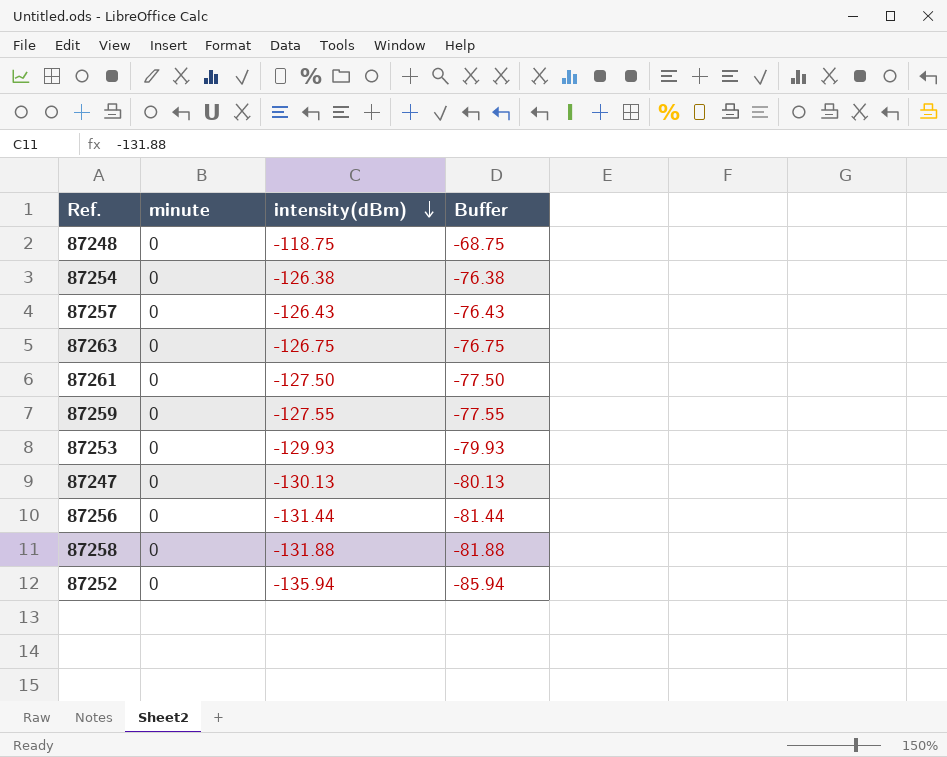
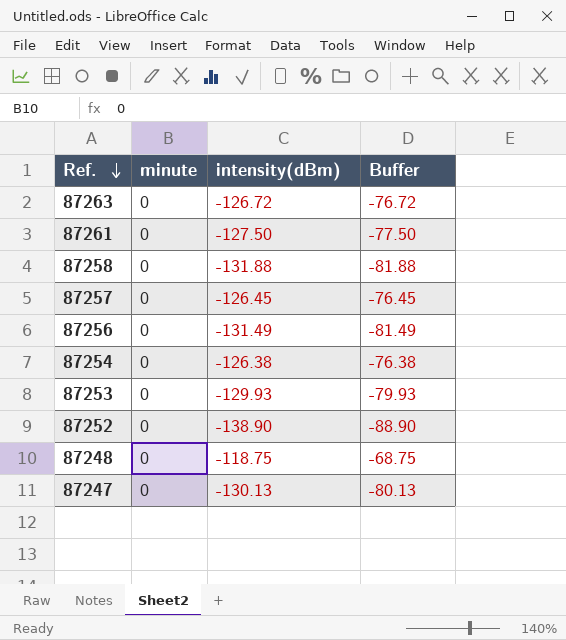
row order: intensity(dBm) descending -> Ref. descending
row 87259: 0 | -127.55 | -77.55 -> none
87263 | intensity(dBm): -126.75 -> -126.72
87263 | Buffer: -76.75 -> -76.72
87257 | intensity(dBm): -126.43 -> -126.45
87257 | Buffer: -76.43 -> -76.45
87256 | intensity(dBm): -131.44 -> -131.49
87256 | Buffer: -81.44 -> -81.49
87252 | intensity(dBm): -135.94 -> -138.90
87252 | Buffer: -85.94 -> -88.90

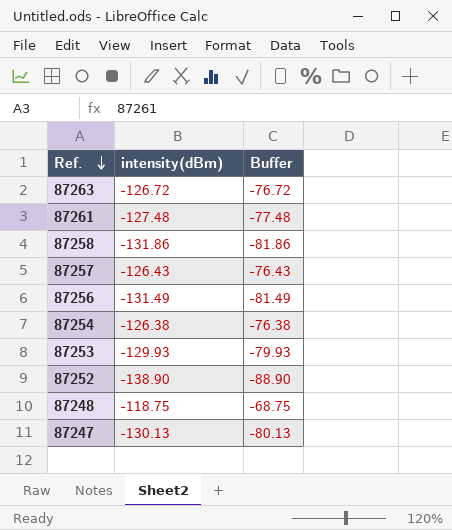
column minute | position: 2 -> none
87261 | intensity(dBm): -127.50 -> -127.48
87261 | Buffer: -77.50 -> -77.48
87258 | intensity(dBm): -131.88 -> -131.86
87258 | Buffer: -81.88 -> -81.86
87257 | intensity(dBm): -126.45 -> -126.43
87257 | Buffer: -76.45 -> -76.43

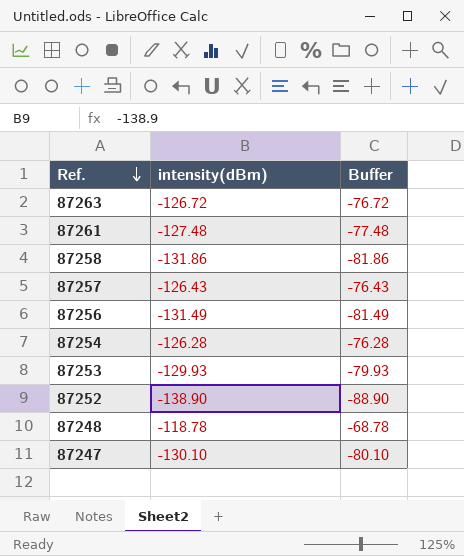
87254 | intensity(dBm): -126.38 -> -126.28
87254 | Buffer: -76.38 -> -76.28
87248 | intensity(dBm): -118.75 -> -118.78
87248 | Buffer: -68.75 -> -68.78
87247 | intensity(dBm): -130.13 -> -130.10
87247 | Buffer: -80.13 -> -80.10

